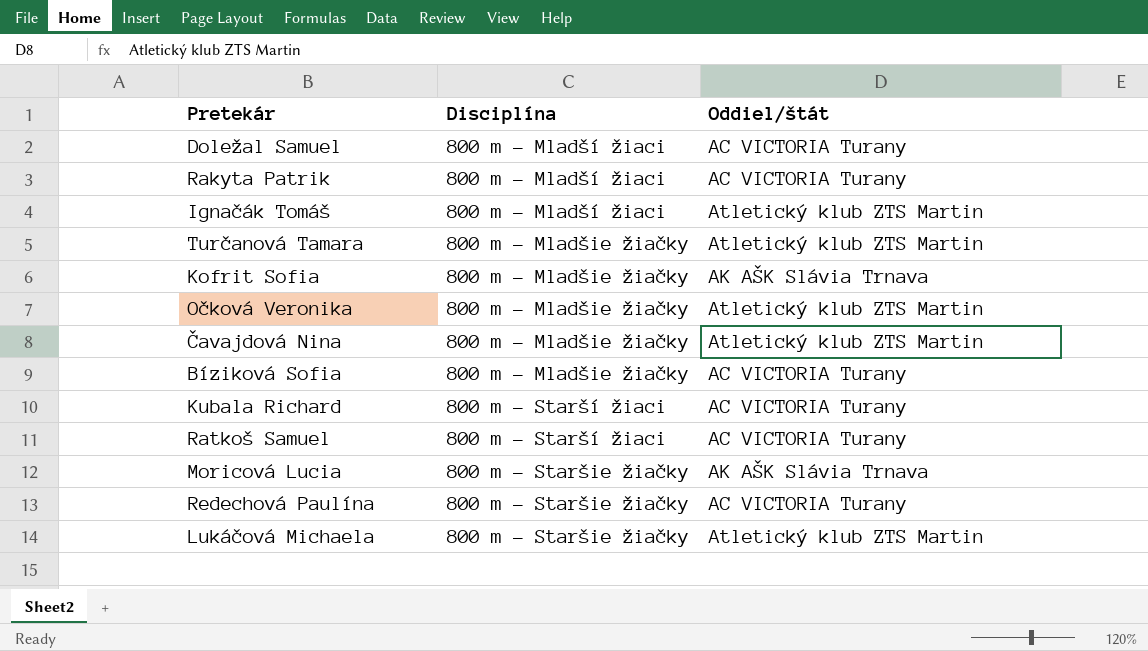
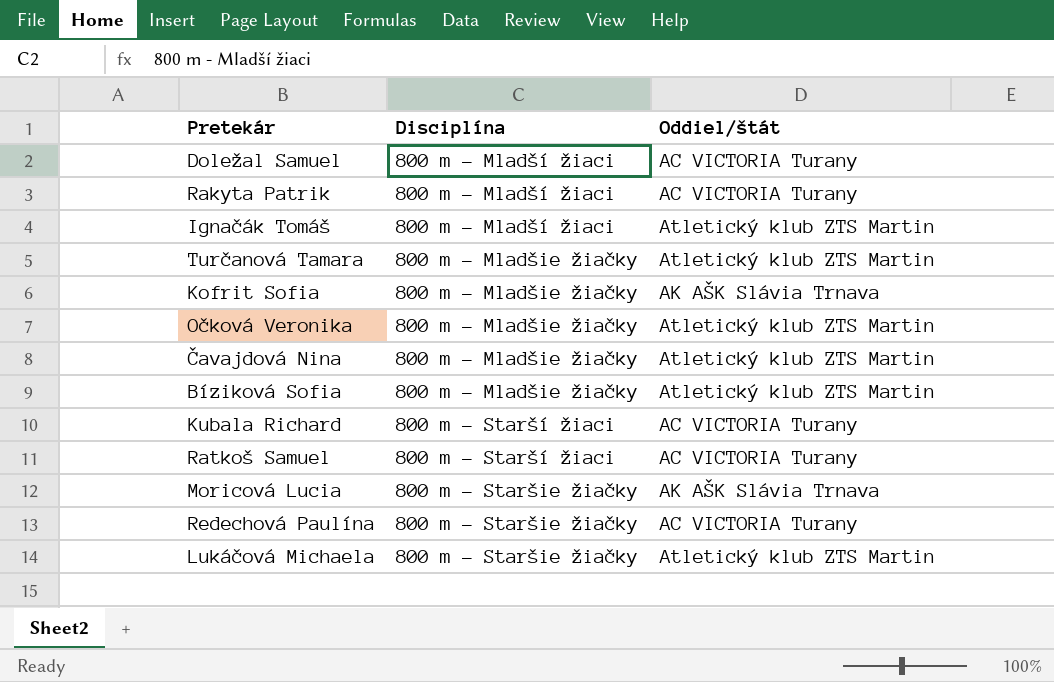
Bíziková Sofia | Oddiel/štát: AC VICTORIA Turany -> Atletický klub ZTS Martin

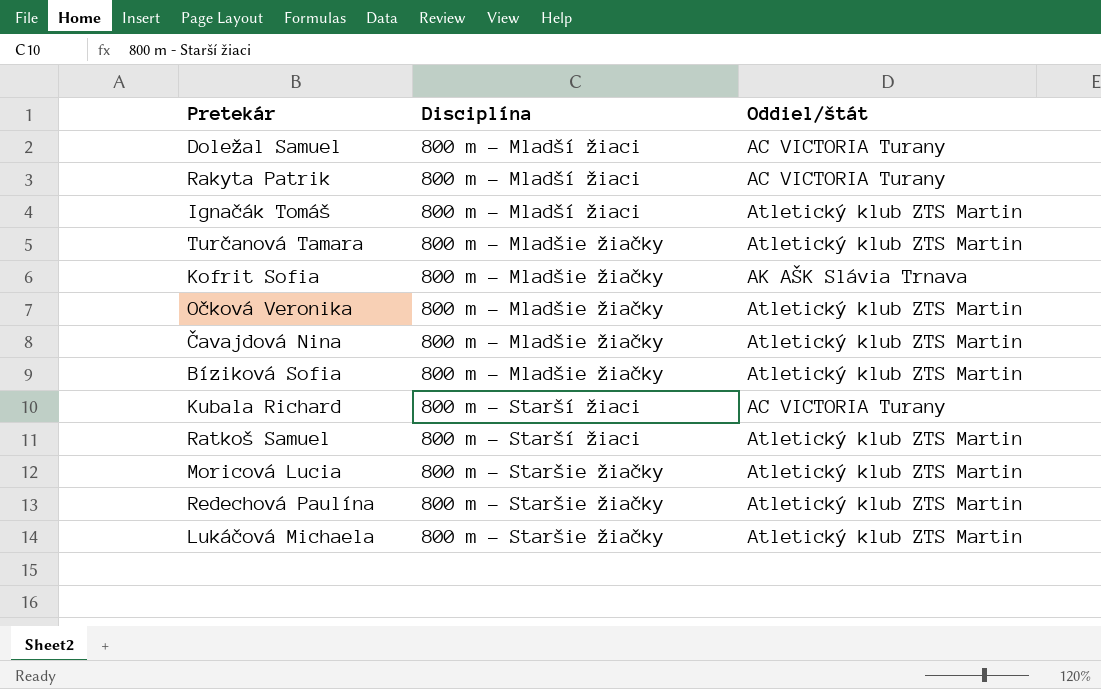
Ratkoš Samuel | Oddiel/štát: AC VICTORIA Turany -> Atletický klub ZTS Martin
Moricová Lucia | Oddiel/štát: AK AŠK Slávia Trnava -> Atletický klub ZTS Martin
Redechová Paulína | Oddiel/štát: AC VICTORIA Turany -> Atletický klub ZTS Martin

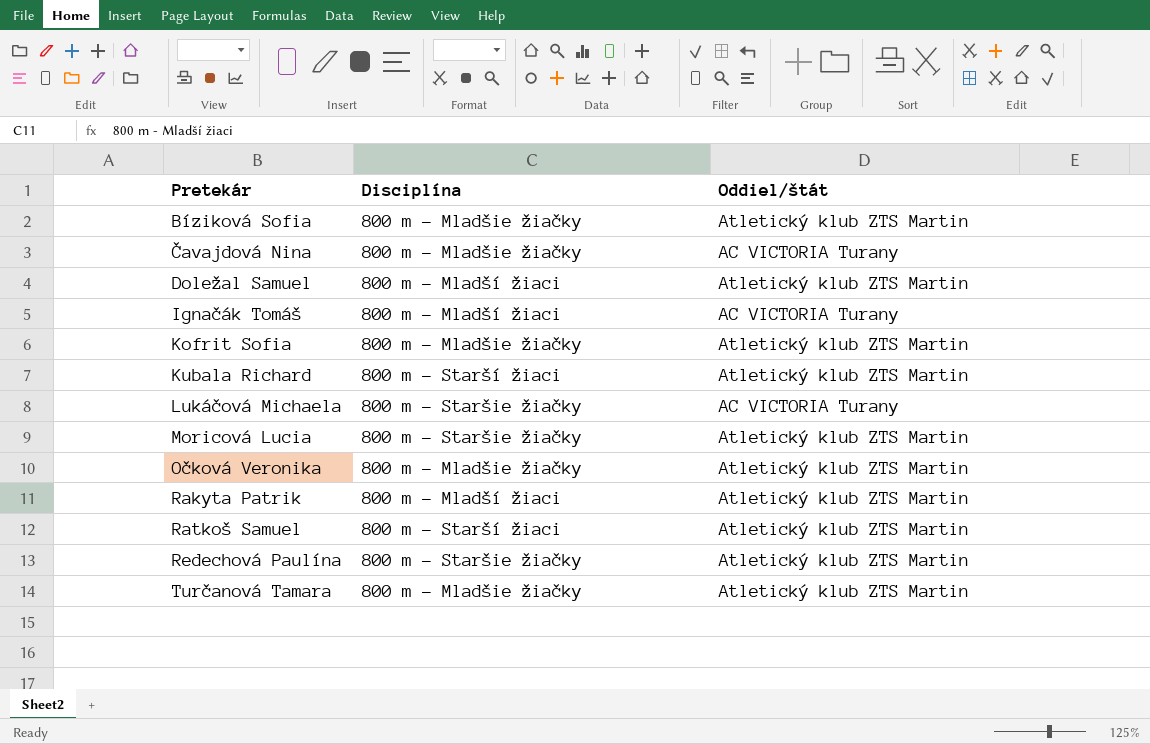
row order: Disciplína ascending -> Pretekár ascending
Čavajdová Nina | Oddiel/štát: Atletický klub ZTS Martin -> AC VICTORIA Turany
Doležal Samuel | Oddiel/štát: AC VICTORIA Turany -> Atletický klub ZTS Martin
Ignačák Tomáš | Oddiel/štát: Atletický klub ZTS Martin -> AC VICTORIA Turany
Kofrit Sofia | Oddiel/štát: AK AŠK Slávia Trnava -> Atletický klub ZTS Martin
Kubala Richard | Oddiel/štát: AC VICTORIA Turany -> Atletický klub ZTS Martin
Lukáčová Michaela | Oddiel/štát: Atletický klub ZTS Martin -> AC VICTORIA Turany
Rakyta Patrik | Oddiel/štát: AC VICTORIA Turany -> Atletický klub ZTS Martin

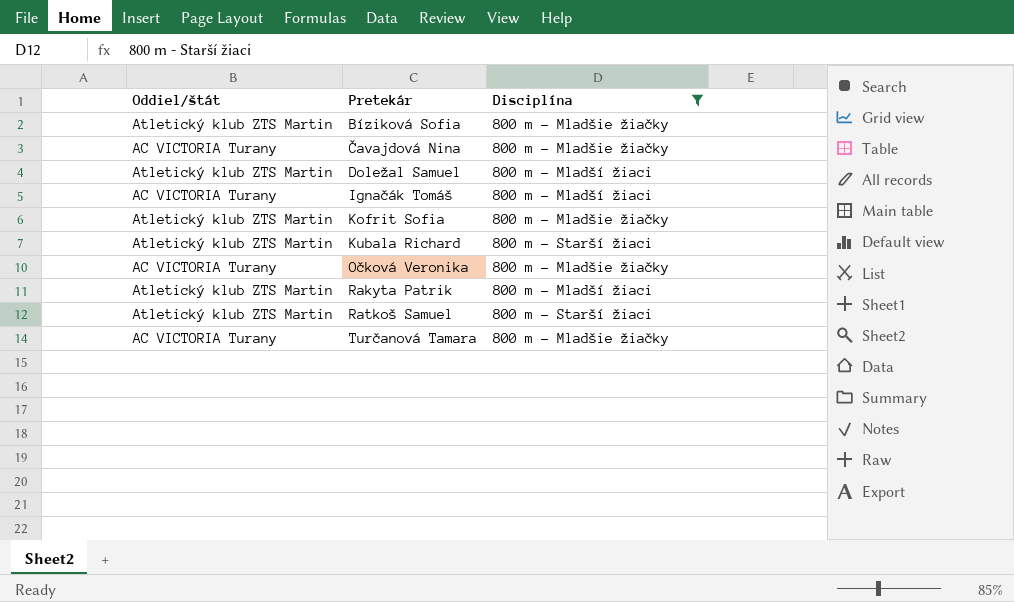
filter: none -> Disciplína != 800 m - Staršie žiačky
column Oddiel/štát | position: 3 -> 1
Očková Veronika | Oddiel/štát: Atletický klub ZTS Martin -> AC VICTORIA Turany
Turčanová Tamara | Oddiel/štát: Atletický klub ZTS Martin -> AC VICTORIA Turany

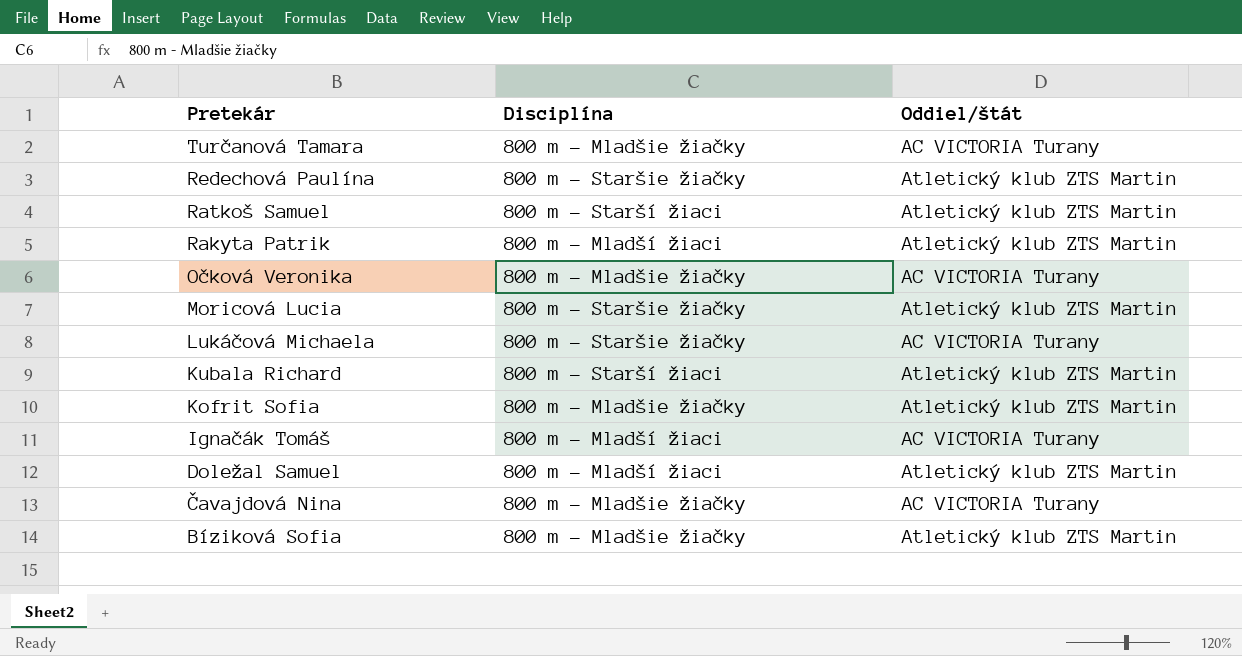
filter: Disciplína != 800 m - Staršie žiačky -> none
row order: Pretekár ascending -> Pretekár descending
column Oddiel/štát | position: 1 -> 3

